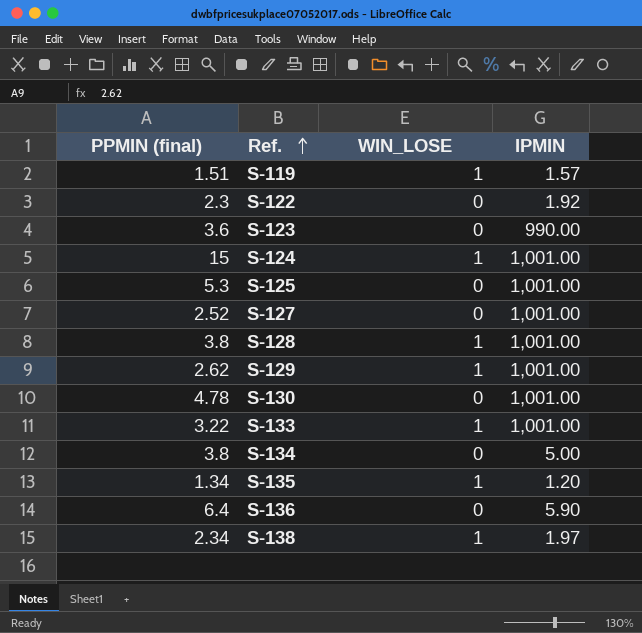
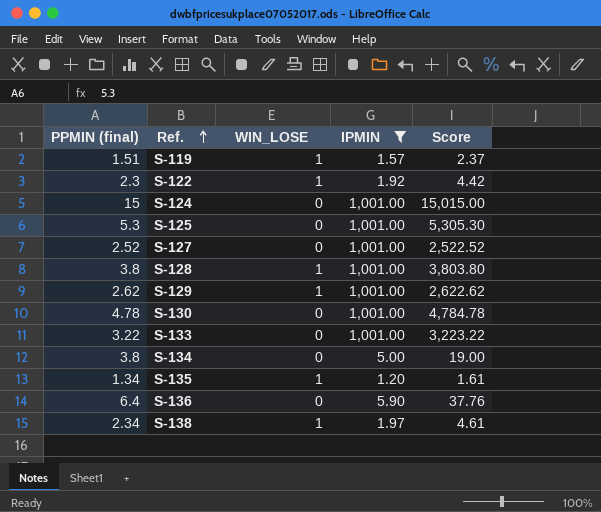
filter: none -> IPMIN != 990.00
column Score | formula: none -> [PPMIN (final)] * [IPMIN]
S-122 | WIN_LOSE: 0 -> 1
S-124 | WIN_LOSE: 1 -> 0
S-133 | WIN_LOSE: 1 -> 0

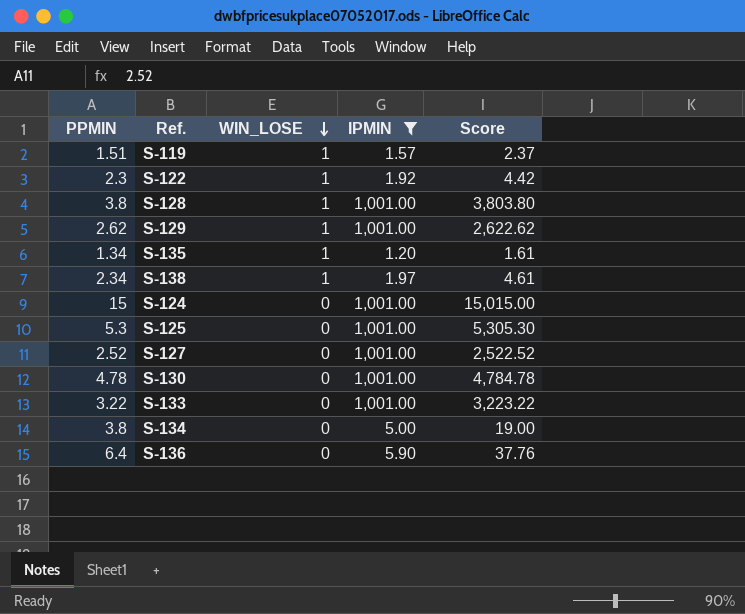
row order: Ref. ascending -> WIN_LOSE descending
column name: PPMIN (final) -> PPMIN

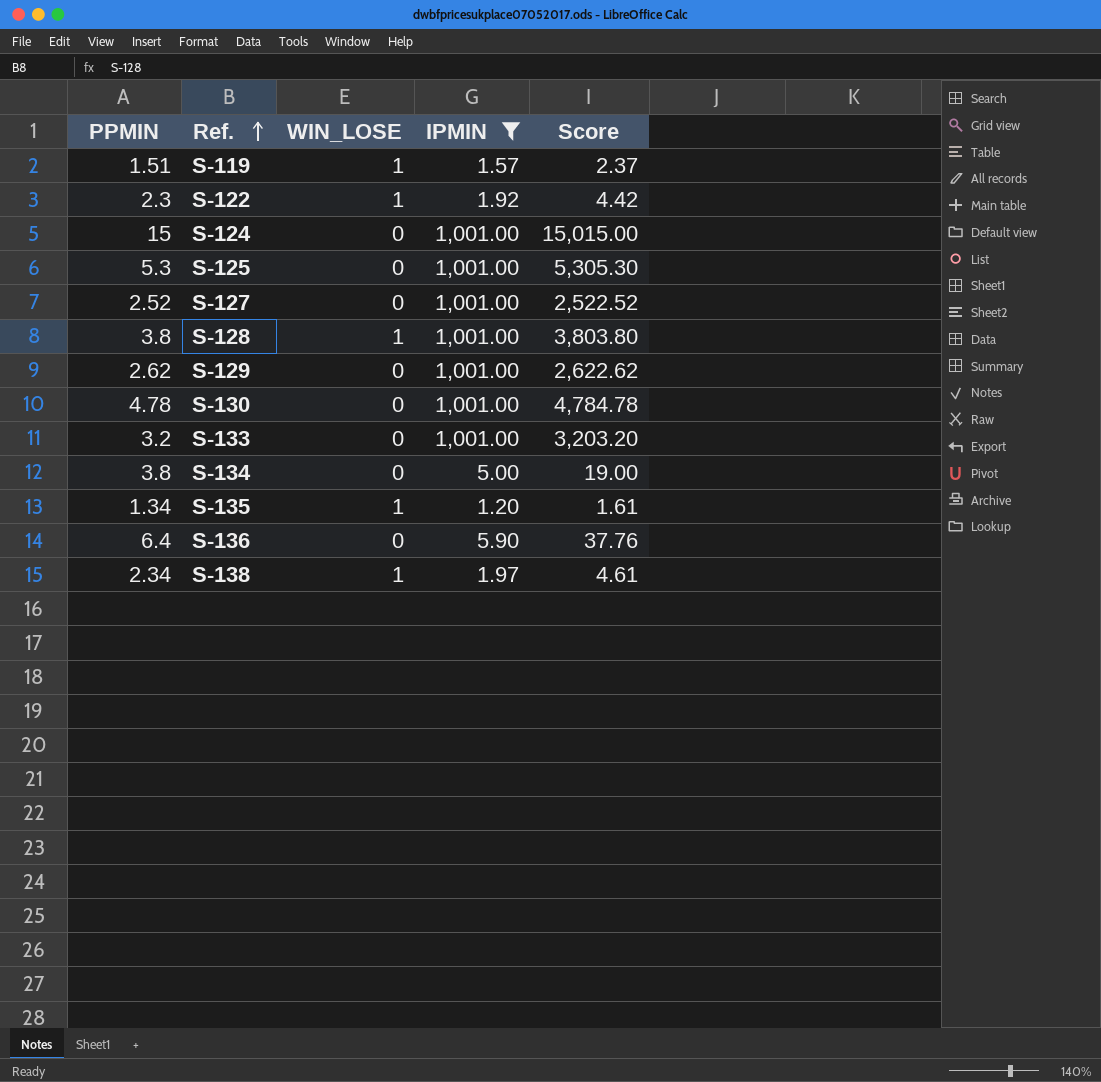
row order: WIN_LOSE descending -> Ref. ascending
S-129 | WIN_LOSE: 1 -> 0
S-133 | PPMIN: 3.22 -> 3.2
S-133 | Score: 3,223.22 -> 3,203.20

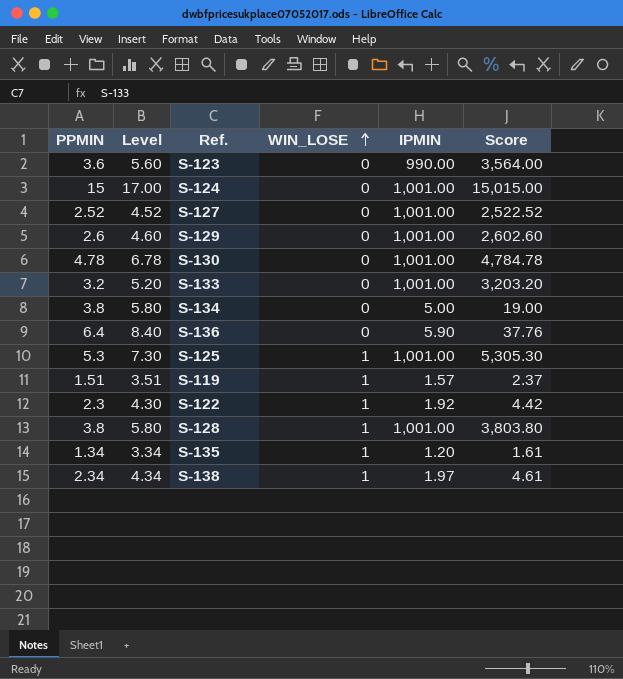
filter: IPMIN != 990.00 -> none
row order: Ref. ascending -> WIN_LOSE ascending
column Level | formula: none -> [PPMIN] + 2
S-129 | PPMIN: 2.62 -> 2.6
S-129 | Score: 2,622.62 -> 2,602.60
S-125 | WIN_LOSE: 0 -> 1

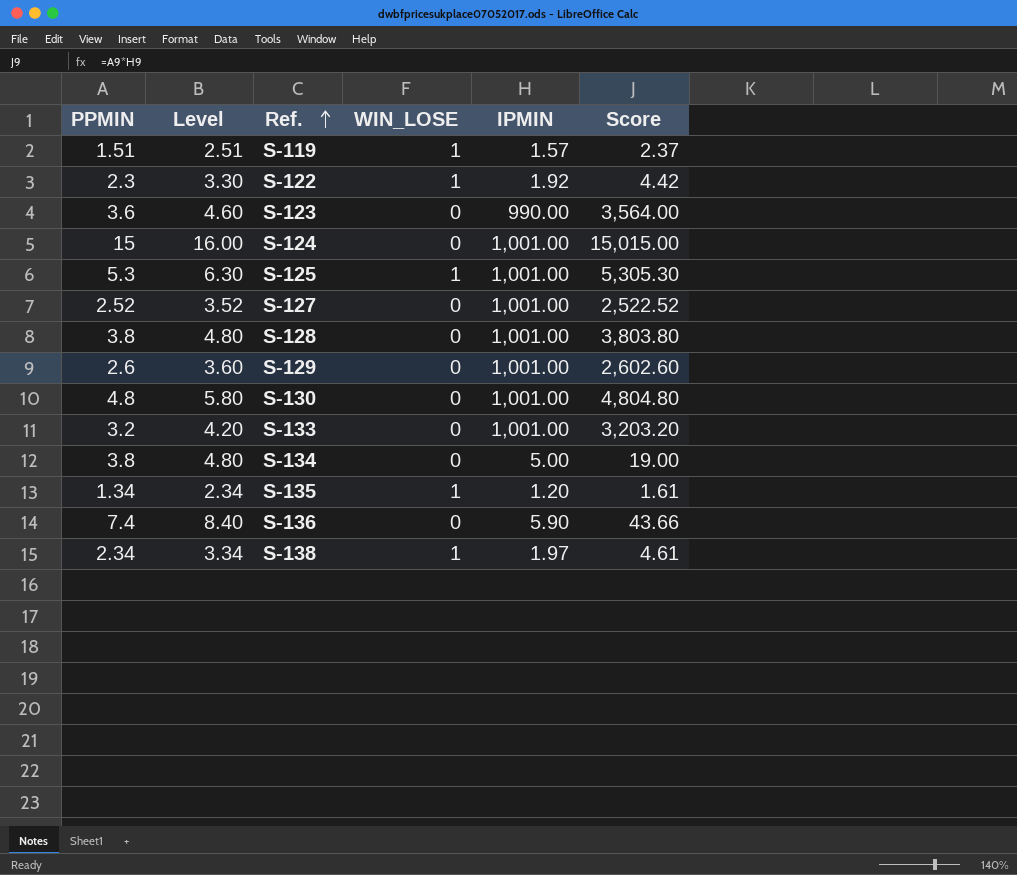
row order: WIN_LOSE ascending -> Ref. ascending
column Level | formula: [PPMIN] + 2 -> [PPMIN] + 1
S-128 | WIN_LOSE: 1 -> 0
S-130 | PPMIN: 4.78 -> 4.8
S-130 | Score: 4,784.78 -> 4,804.80
S-136 | PPMIN: 6.4 -> 7.4
S-136 | Score: 37.76 -> 43.66

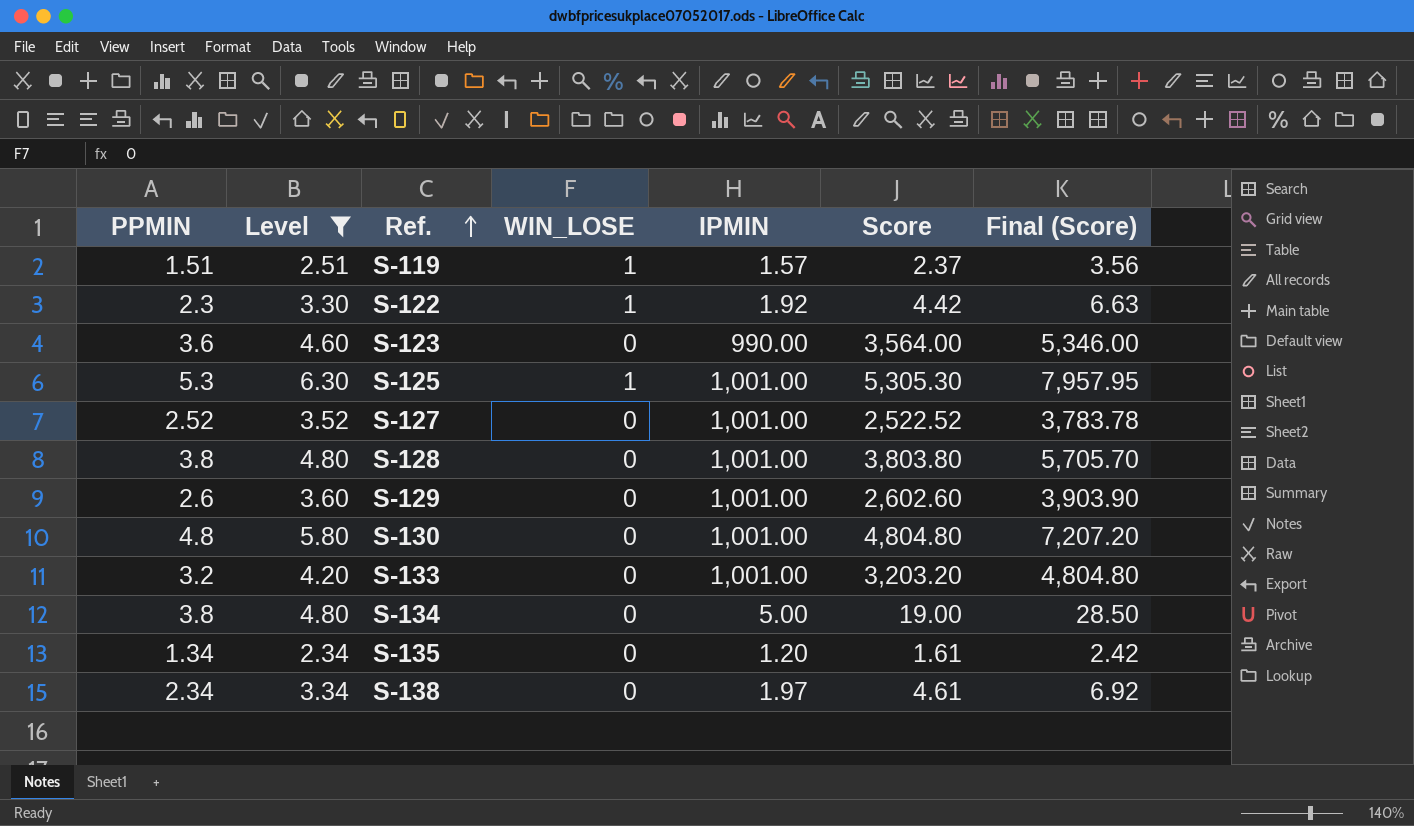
filter: none -> Level <= 6.30
column Final (Score) | formula: none -> [Score] * 1.5
S-135 | WIN_LOSE: 1 -> 0
S-138 | WIN_LOSE: 1 -> 0

